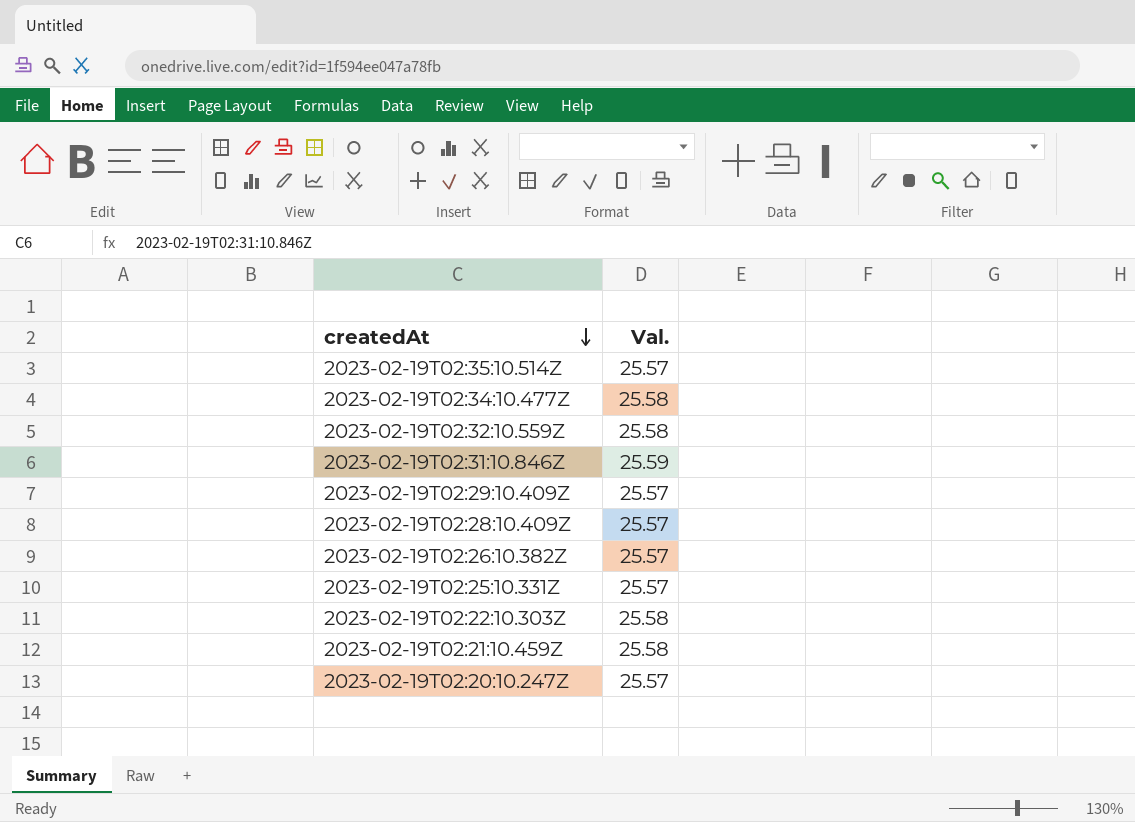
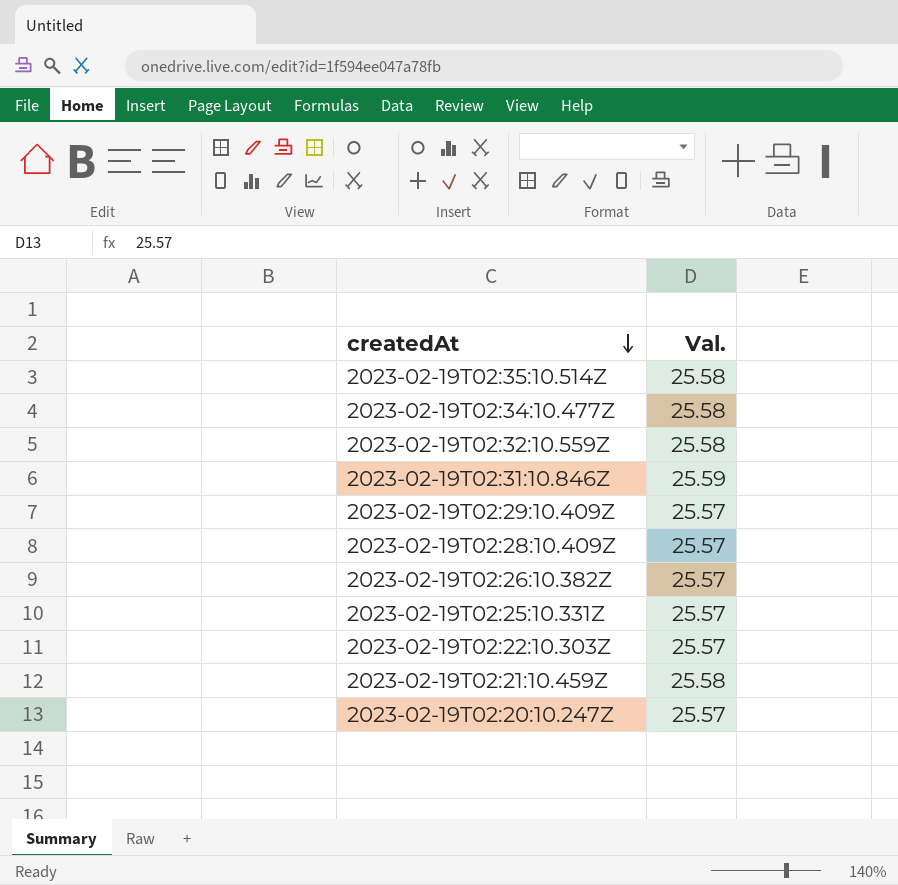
2023-02-19T02:35:10.514Z | Val.: 25.57 -> 25.58
2023-02-19T02:22:10.303Z | Val.: 25.58 -> 25.57

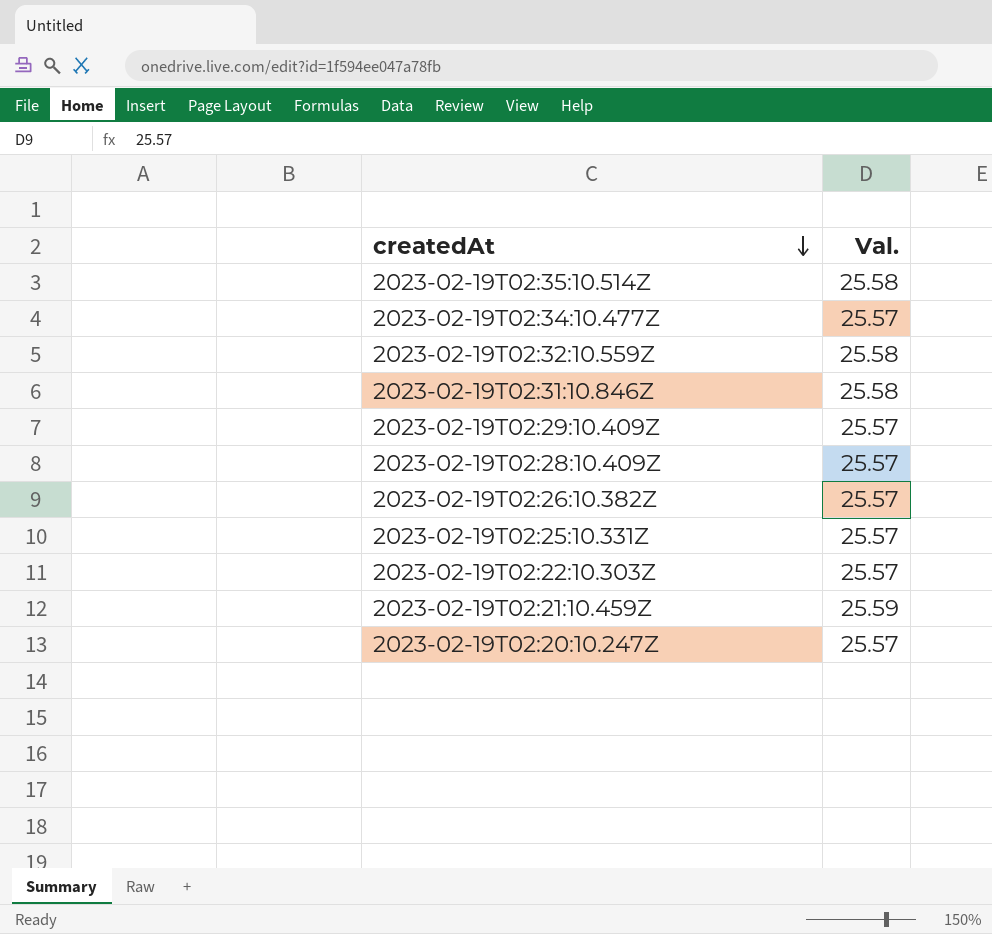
2023-02-19T02:34:10.477Z | Val.: 25.58 -> 25.57
2023-02-19T02:31:10.846Z | Val.: 25.59 -> 25.58
2023-02-19T02:21:10.459Z | Val.: 25.58 -> 25.59

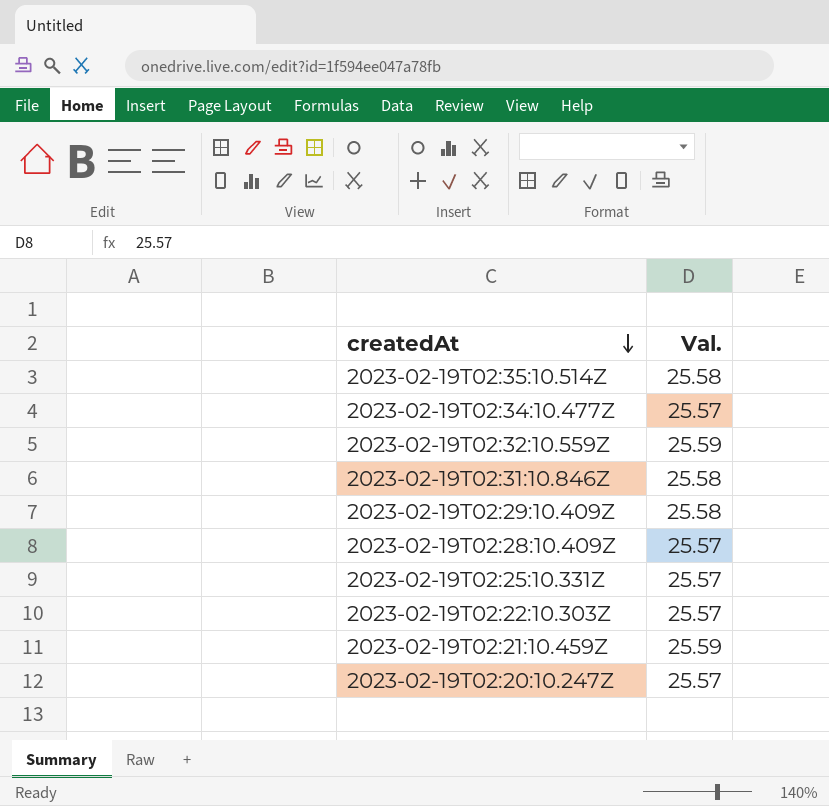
row 2023-02-19T02:26:10.382Z: 25.57 -> none
2023-02-19T02:32:10.559Z | Val.: 25.58 -> 25.59
2023-02-19T02:29:10.409Z | Val.: 25.57 -> 25.58

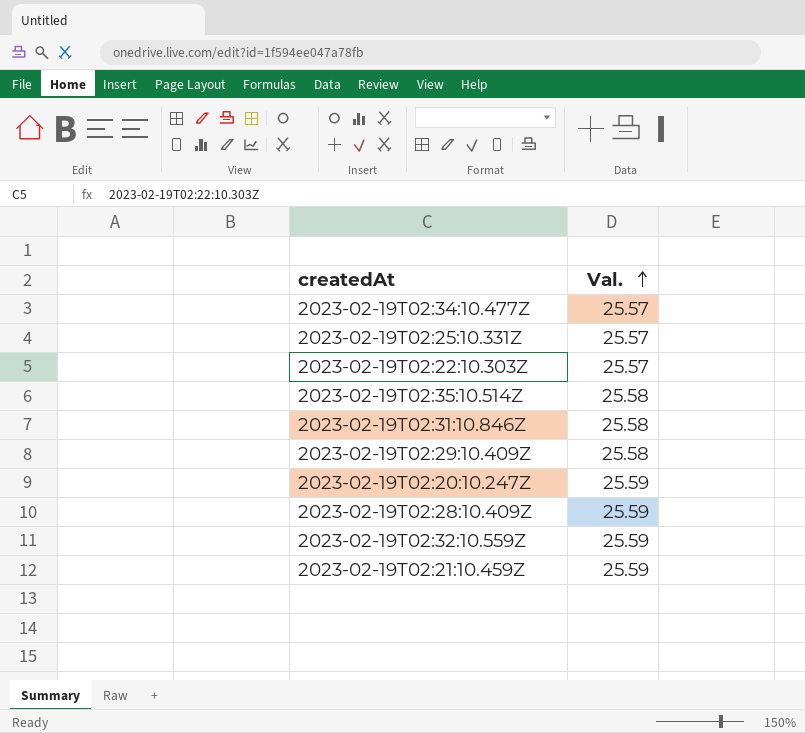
row order: createdAt descending -> Val. ascending
2023-02-19T02:20:10.247Z | Val.: 25.57 -> 25.59
2023-02-19T02:28:10.409Z | Val.: 25.57 -> 25.59

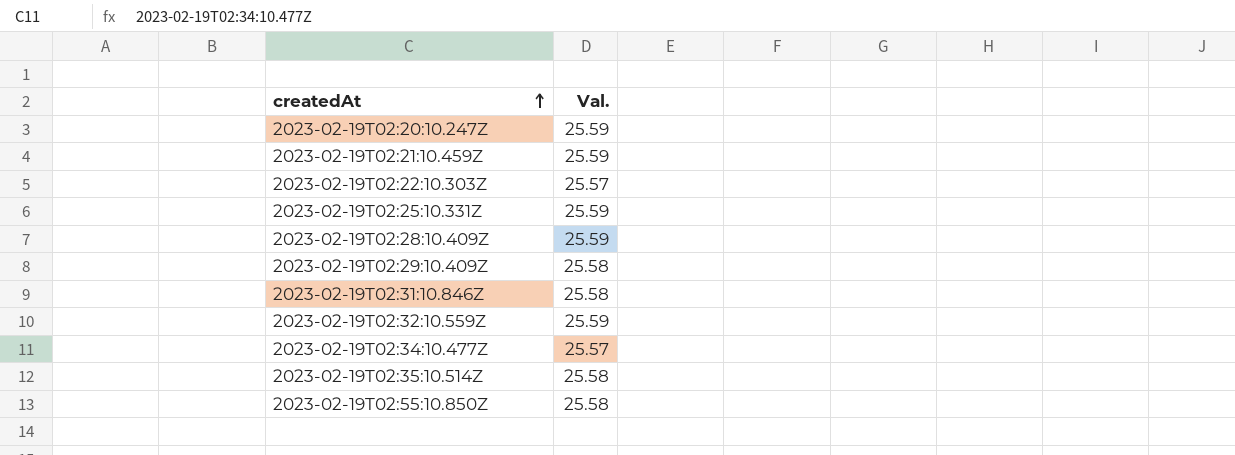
row order: Val. ascending -> createdAt ascending
2023-02-19T02:25:10.331Z | Val.: 25.57 -> 25.59
row 2023-02-19T02:55:10.850Z: none -> 25.58

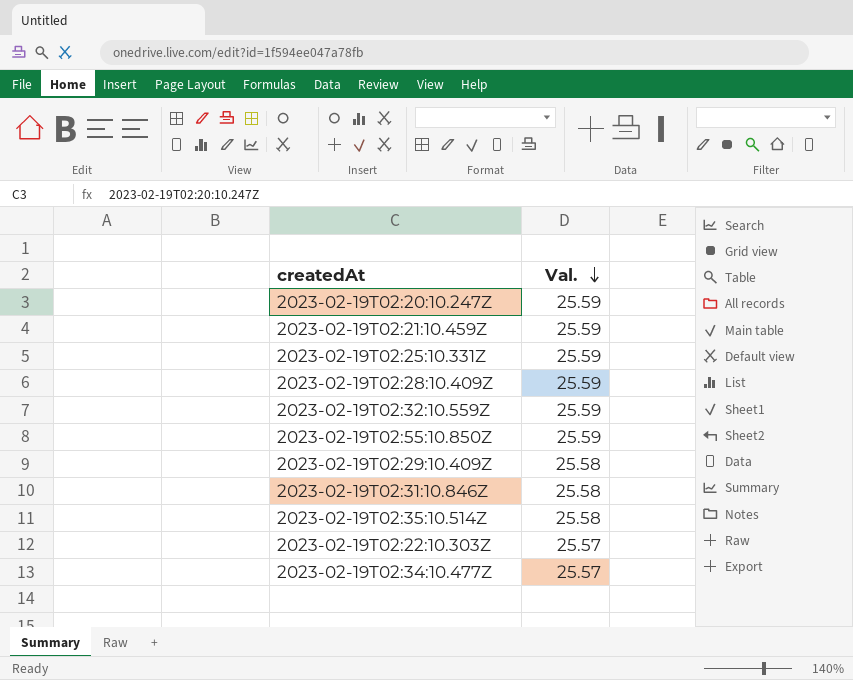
row order: createdAt ascending -> Val. descending
2023-02-19T02:55:10.850Z | Val.: 25.58 -> 25.59

